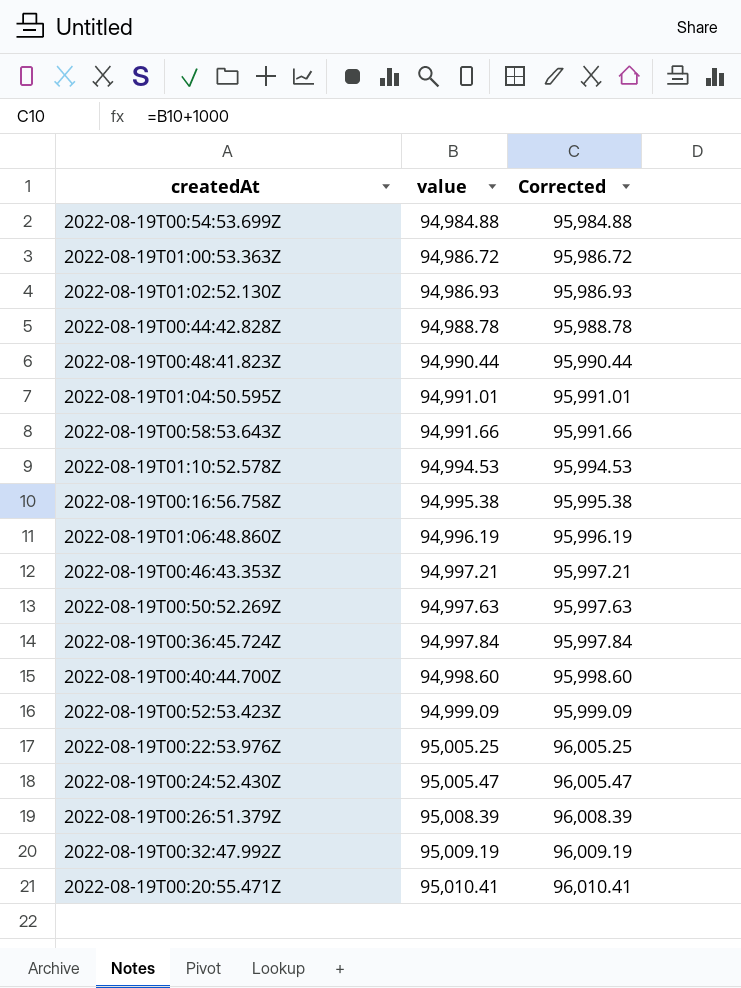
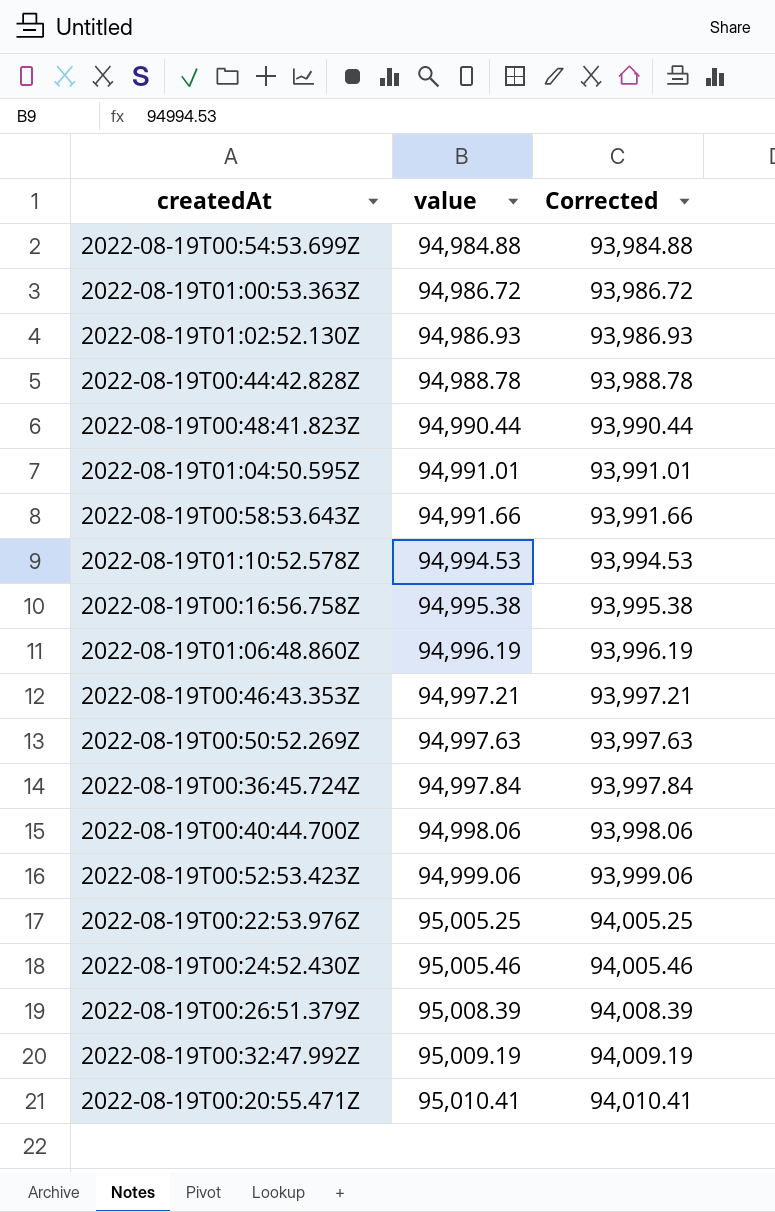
column Corrected | formula: [value] + 1000 -> [value] - 1000
2022-08-19T00:40:44.700Z | value: 94,998.60 -> 94,998.06
2022-08-19T00:52:53.423Z | value: 94,999.09 -> 94,999.06
2022-08-19T00:24:52.430Z | value: 95,005.47 -> 95,005.46

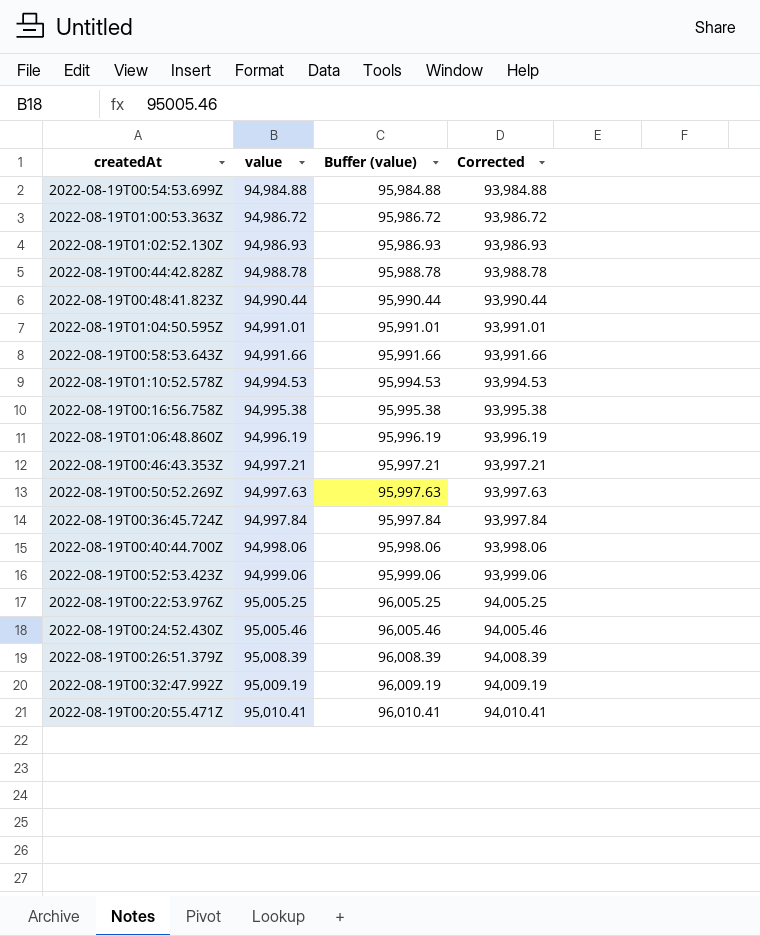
column Buffer (value) | formula: none -> [value] + 1000

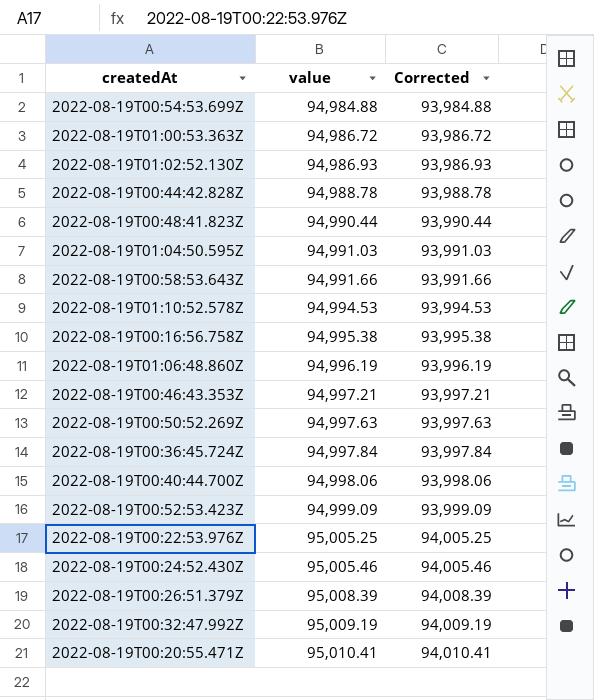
column Buffer (value) | formula: [value] + 1000 -> none
2022-08-19T01:04:50.595Z | value: 94,991.01 -> 94,991.03
2022-08-19T01:04:50.595Z | Corrected: 93,991.01 -> 93,991.03
2022-08-19T00:52:53.423Z | value: 94,999.06 -> 94,999.09
2022-08-19T00:52:53.423Z | Corrected: 93,999.06 -> 93,999.09

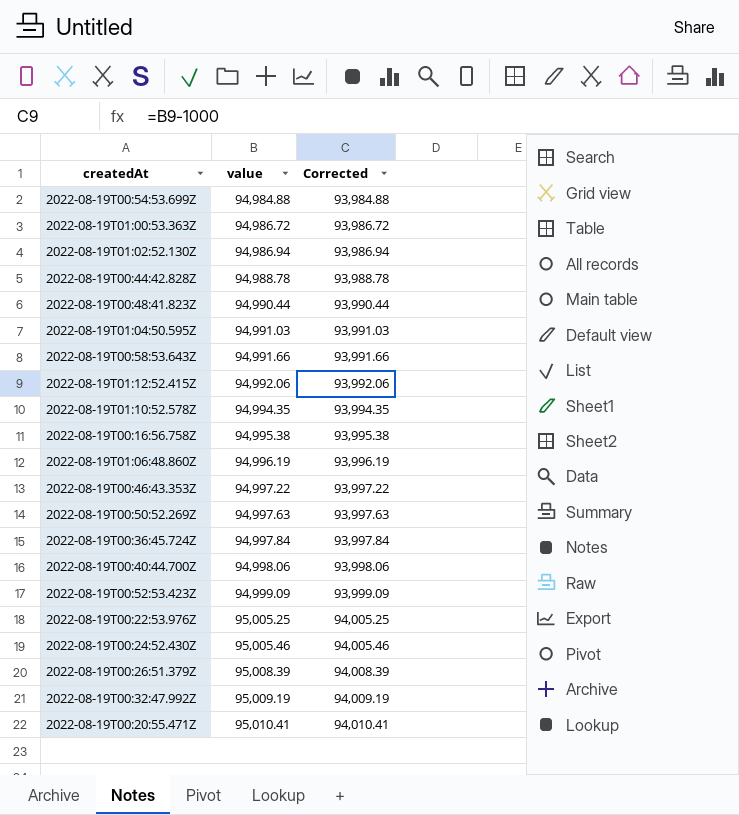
2022-08-19T01:02:52.130Z | value: 94,986.93 -> 94,986.94
2022-08-19T01:02:52.130Z | Corrected: 93,986.93 -> 93,986.94
row 2022-08-19T01:12:52.415Z: none -> 94,992.06 | 93,992.06
2022-08-19T01:10:52.578Z | value: 94,994.53 -> 94,994.35
2022-08-19T01:10:52.578Z | Corrected: 93,994.53 -> 93,994.35
2022-08-19T00:46:43.353Z | value: 94,997.21 -> 94,997.22
2022-08-19T00:46:43.353Z | Corrected: 93,997.21 -> 93,997.22

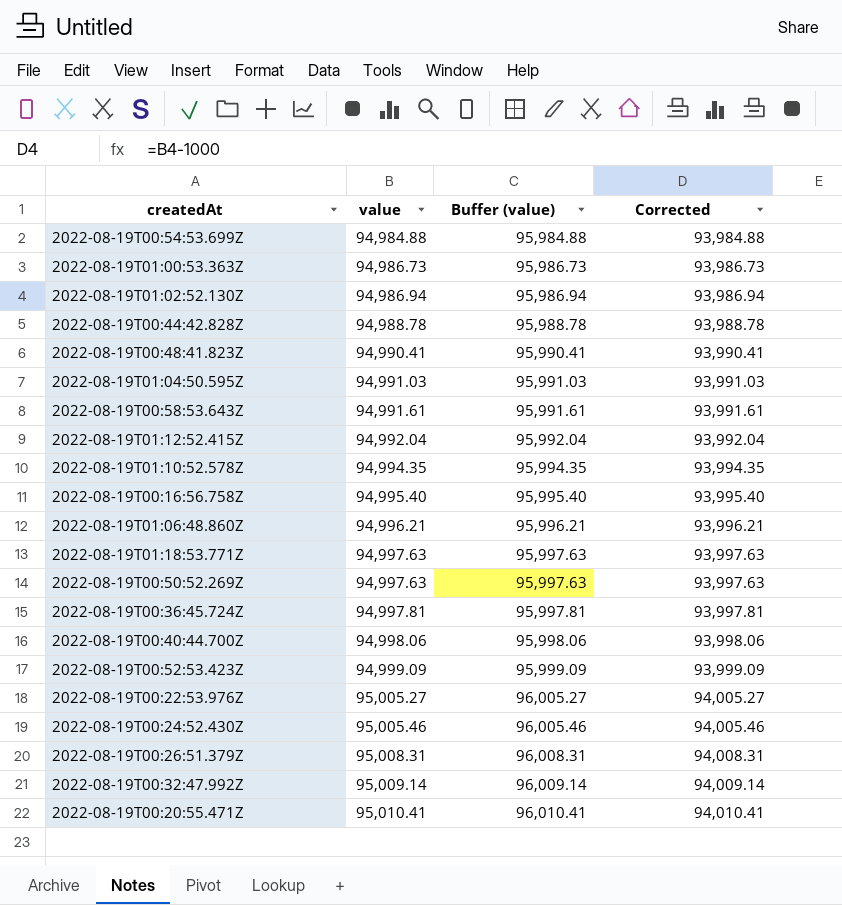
column Buffer (value) | formula: none -> [value] + 1000
row 2022-08-19T00:46:43.353Z: 94,997.22 | 93,997.22 -> none
2022-08-19T01:00:53.363Z | value: 94,986.72 -> 94,986.73
2022-08-19T01:00:53.363Z | Corrected: 93,986.72 -> 93,986.73
2022-08-19T00:48:41.823Z | value: 94,990.44 -> 94,990.41
2022-08-19T00:48:41.823Z | Corrected: 93,990.44 -> 93,990.41
2022-08-19T00:58:53.643Z | value: 94,991.66 -> 94,991.61
2022-08-19T00:58:53.643Z | Corrected: 93,991.66 -> 93,991.61
2022-08-19T01:12:52.415Z | value: 94,992.06 -> 94,992.04
2022-08-19T01:12:52.415Z | Corrected: 93,992.06 -> 93,992.04
2022-08-19T00:16:56.758Z | value: 94,995.38 -> 94,995.40
2022-08-19T00:16:56.758Z | Corrected: 93,995.38 -> 93,995.40
2022-08-19T01:06:48.860Z | value: 94,996.19 -> 94,996.21
2022-08-19T01:06:48.860Z | Corrected: 93,996.19 -> 93,996.21
row 2022-08-19T01:18:53.771Z: none -> 94,997.63 | 95,997.63 | 93,997.63
2022-08-19T00:36:45.724Z | value: 94,997.84 -> 94,997.81
2022-08-19T00:36:45.724Z | Corrected: 93,997.84 -> 93,997.81
2022-08-19T00:22:53.976Z | value: 95,005.25 -> 95,005.27
2022-08-19T00:22:53.976Z | Corrected: 94,005.25 -> 94,005.27
2022-08-19T00:26:51.379Z | value: 95,008.39 -> 95,008.31
2022-08-19T00:26:51.379Z | Corrected: 94,008.39 -> 94,008.31
2022-08-19T00:32:47.992Z | value: 95,009.19 -> 95,009.14
2022-08-19T00:32:47.992Z | Corrected: 94,009.19 -> 94,009.14

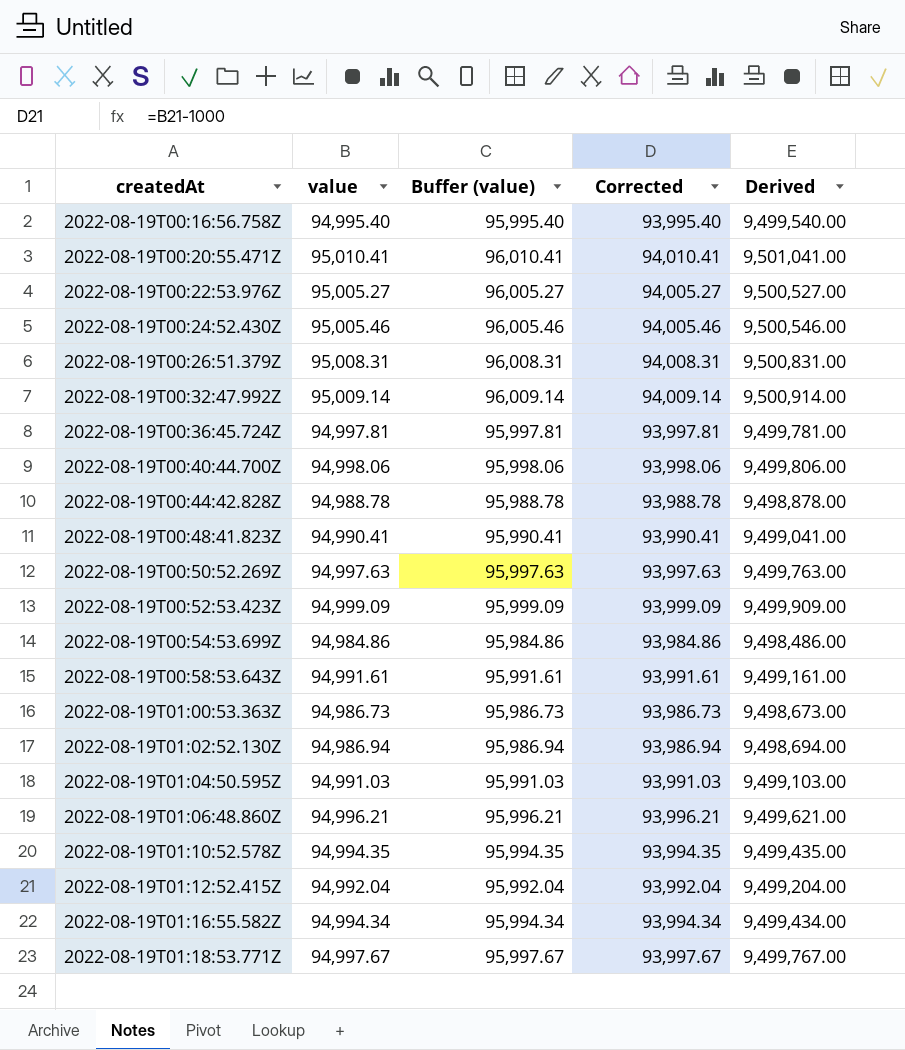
row order: value ascending -> createdAt ascending
column Derived | formula: none -> [value] * 100
2022-08-19T00:54:53.699Z | value: 94,984.88 -> 94,984.86
2022-08-19T00:54:53.699Z | Buffer (value): 95,984.88 -> 95,984.86
2022-08-19T00:54:53.699Z | Corrected: 93,984.88 -> 93,984.86
row 2022-08-19T01:16:55.582Z: none -> 94,994.34 | 95,994.34 | 93,994.34 | 9,499,434.00
2022-08-19T01:18:53.771Z | value: 94,997.63 -> 94,997.67
2022-08-19T01:18:53.771Z | Buffer (value): 95,997.63 -> 95,997.67
2022-08-19T01:18:53.771Z | Corrected: 93,997.63 -> 93,997.67

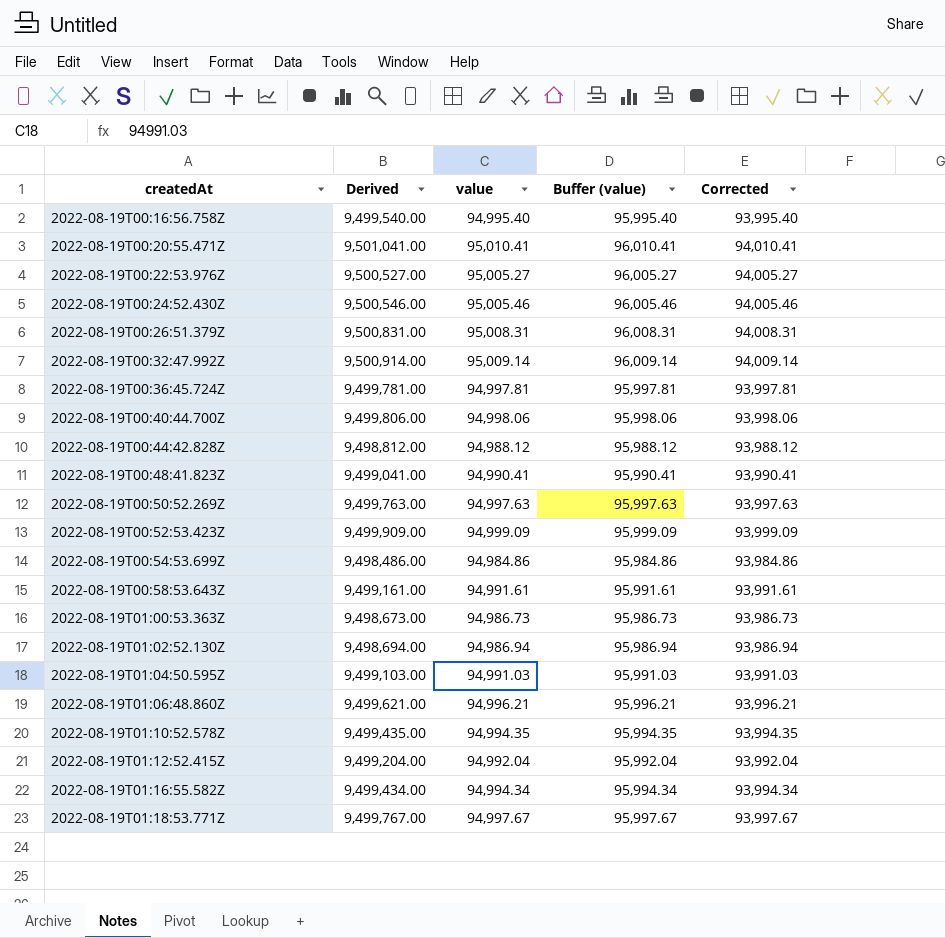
column Derived | position: 5 -> 2
2022-08-19T00:44:42.828Z | Derived: 9,498,878.00 -> 9,498,812.00
2022-08-19T00:44:42.828Z | value: 94,988.78 -> 94,988.12
2022-08-19T00:44:42.828Z | Buffer (value): 95,988.78 -> 95,988.12
2022-08-19T00:44:42.828Z | Corrected: 93,988.78 -> 93,988.12

